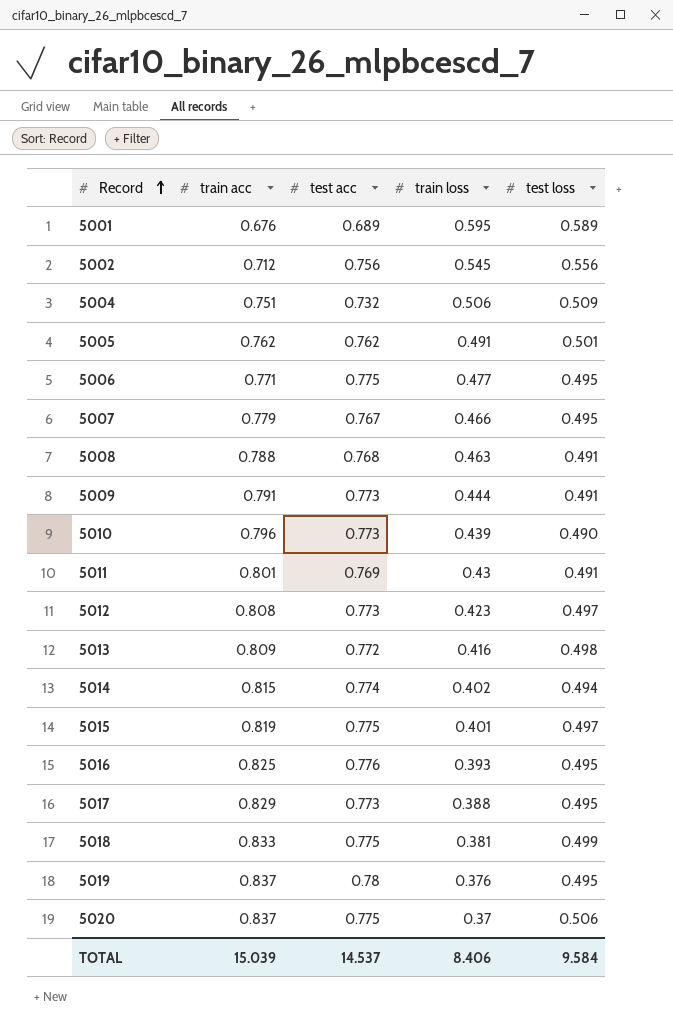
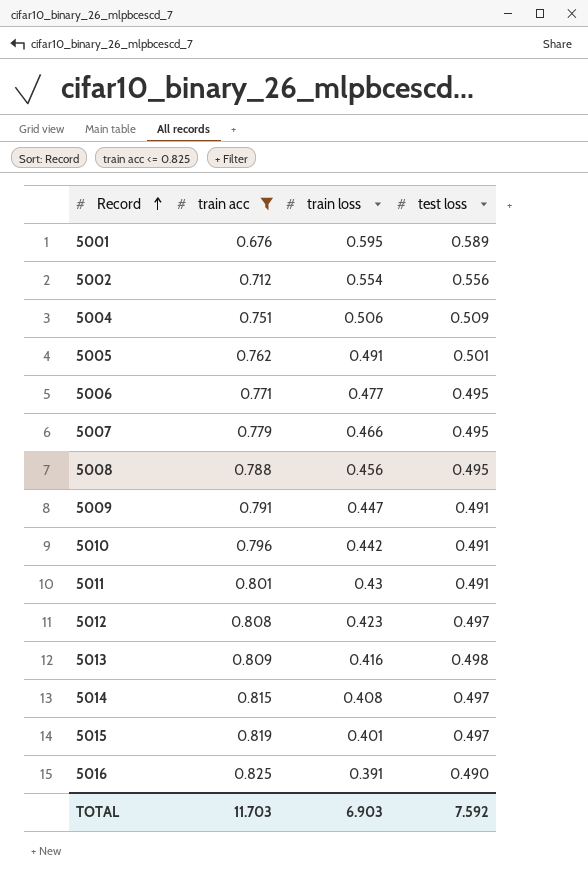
filter: none -> train acc <= 0.825
column test acc | position: 3 -> none
5002 | train loss: 0.545 -> 0.554
5008 | train loss: 0.463 -> 0.456
5008 | test loss: 0.491 -> 0.495
5009 | train loss: 0.444 -> 0.447
5010 | train loss: 0.439 -> 0.442
5010 | test loss: 0.490 -> 0.491
5014 | train loss: 0.402 -> 0.408
5014 | test loss: 0.494 -> 0.497
5016 | train loss: 0.393 -> 0.391
5016 | test loss: 0.495 -> 0.490
TOTAL | train acc: 15.039 -> 11.703
TOTAL | train loss: 8.406 -> 6.903
TOTAL | test loss: 9.584 -> 7.592

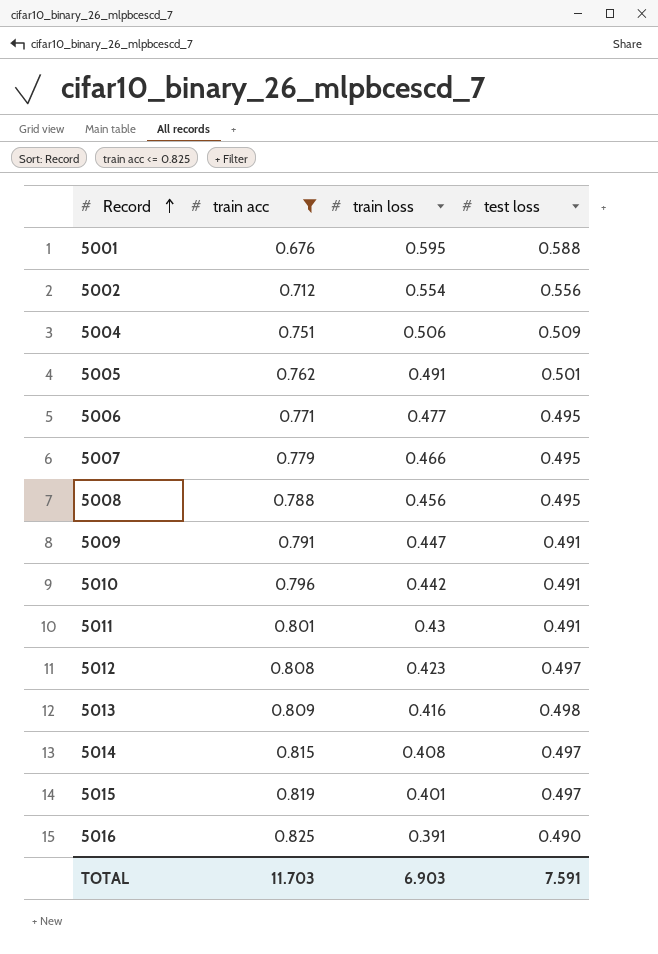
5001 | test loss: 0.589 -> 0.588
TOTAL | test loss: 7.592 -> 7.591

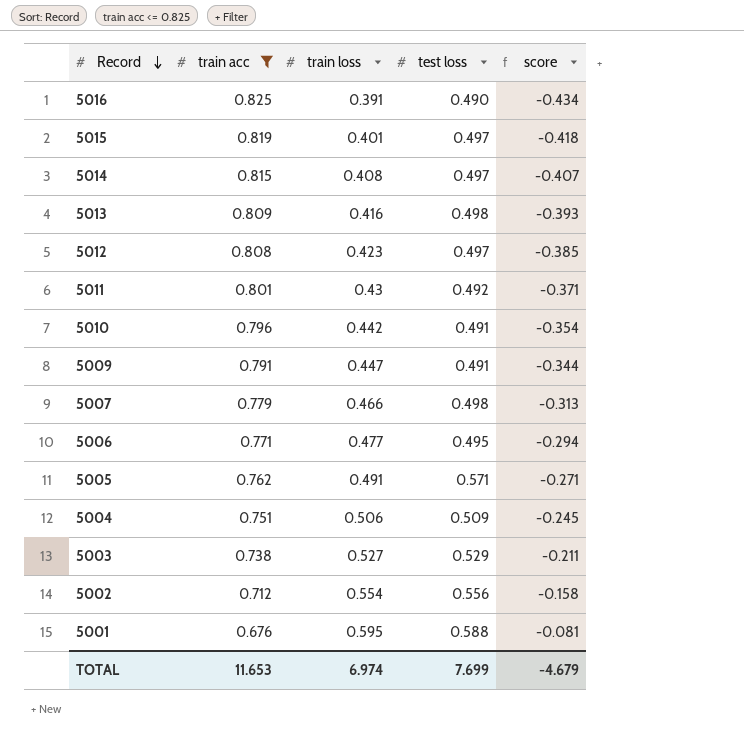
row order: Record ascending -> Record descending
column score | formula: none -> [train loss] - [train acc]
row 5008: 0.788 | 0.456 | 0.495 -> none
5011 | test loss: 0.491 -> 0.492
5007 | test loss: 0.495 -> 0.498
5005 | test loss: 0.501 -> 0.571
row 5003: none -> 0.738 | 0.527 | 0.529 | -0.211
TOTAL | train acc: 11.703 -> 11.653
TOTAL | train loss: 6.903 -> 6.974
TOTAL | test loss: 7.591 -> 7.699

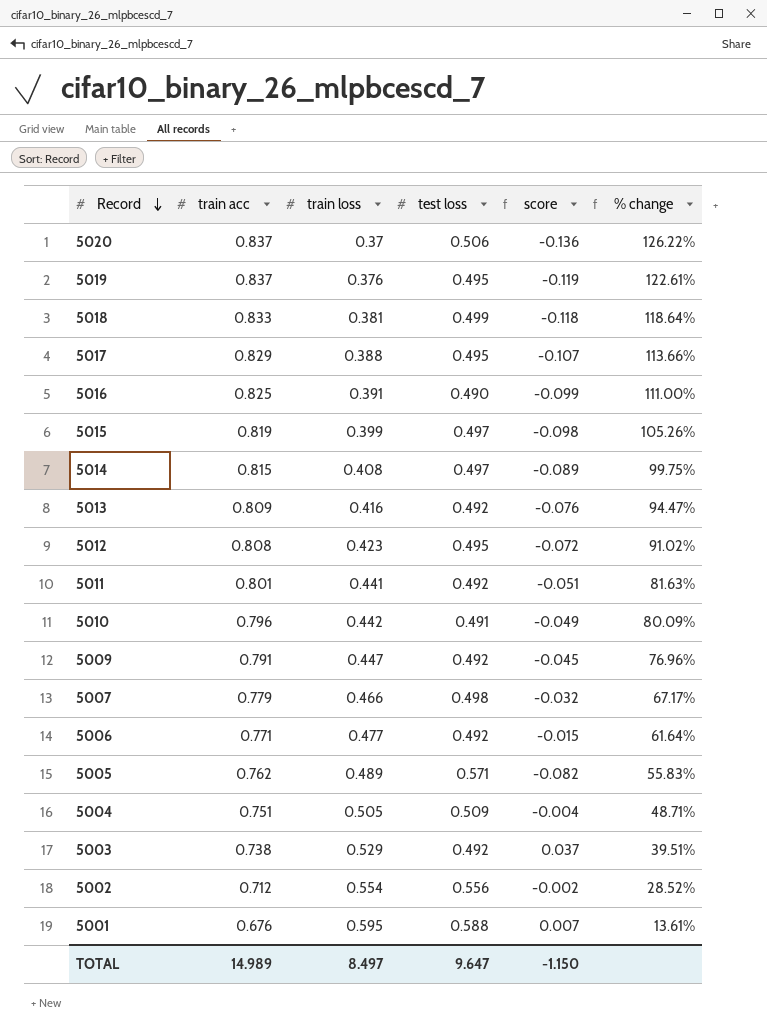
filter: train acc <= 0.825 -> none
column score | formula: [train loss] - [train acc] -> [train loss] - [test loss]
column % change | formula: none -> ([train acc] - [train loss]) / [train loss]
5015 | train loss: 0.401 -> 0.399
5013 | test loss: 0.498 -> 0.492
5012 | test loss: 0.497 -> 0.495
5011 | train loss: 0.43 -> 0.441
5009 | test loss: 0.491 -> 0.492
5006 | test loss: 0.495 -> 0.492
5005 | train loss: 0.491 -> 0.489
5004 | train loss: 0.506 -> 0.505
5003 | train loss: 0.527 -> 0.529
5003 | test loss: 0.529 -> 0.492
TOTAL | train acc: 11.653 -> 14.989
TOTAL | train loss: 6.974 -> 8.497
TOTAL | test loss: 7.699 -> 9.647
TOTAL | score: -4.679 -> -1.150

